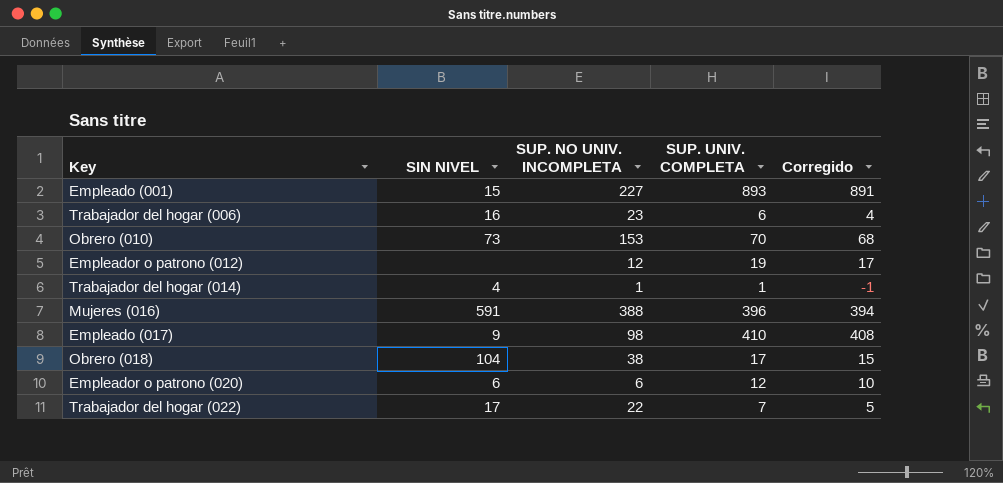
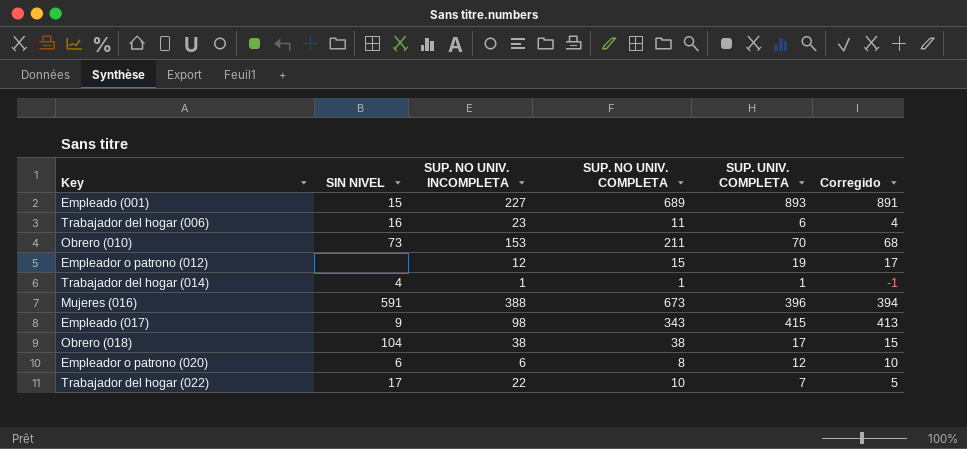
column SUP. NO UNIV. COMPLETA | position: none -> 4
Empleado (017) | SUP. UNIV. COMPLETA: 410 -> 415
Empleado (017) | Corregido: 408 -> 413

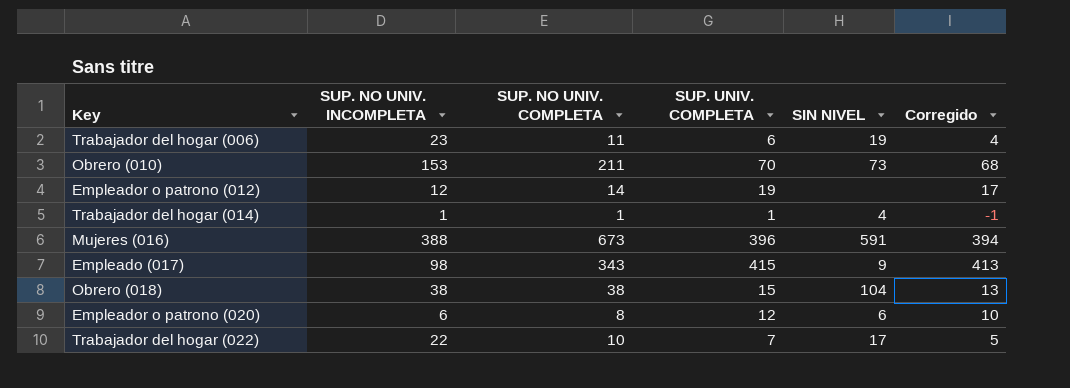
column SIN NIVEL | position: 2 -> 5
row Empleado (001): 15 | 227 | 689 | 893 | 891 -> none
Trabajador del hogar (006) | SIN NIVEL: 16 -> 19
Empleador o patrono (012) | SUP. NO UNIV. COMPLETA: 15 -> 14
Obrero (018) | SUP. UNIV. COMPLETA: 17 -> 15
Obrero (018) | Corregido: 15 -> 13

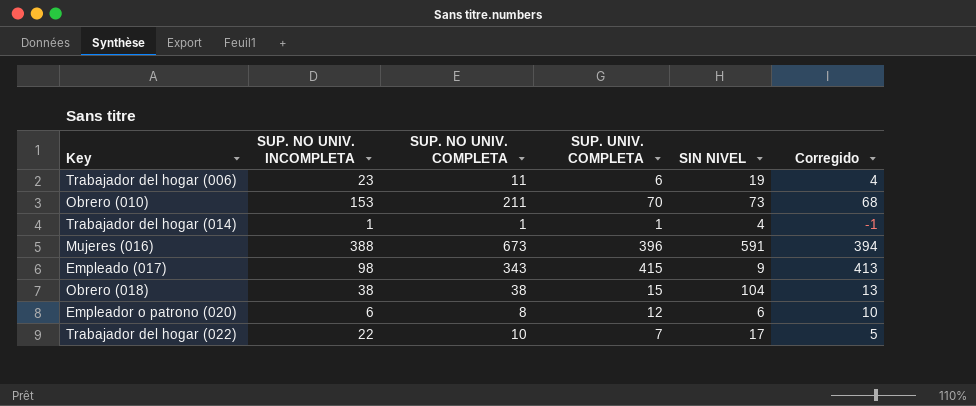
row Empleador o patrono (012): 12 | 14 | 19 | none | 17 -> none

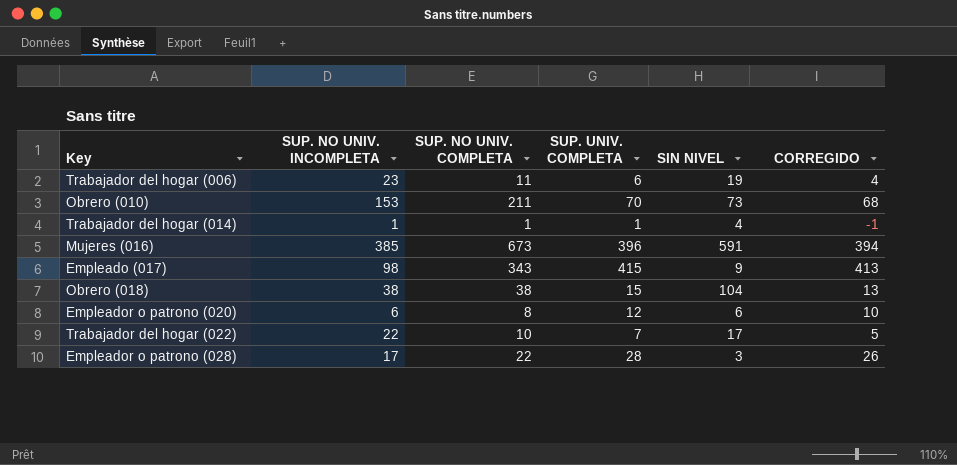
column name: Corregido -> CORREGIDO
Mujeres (016) | SUP. NO UNIV. INCOMPLETA: 388 -> 385
row Empleador o patrono (028): none -> 17 | 22 | 28 | 3 | 26

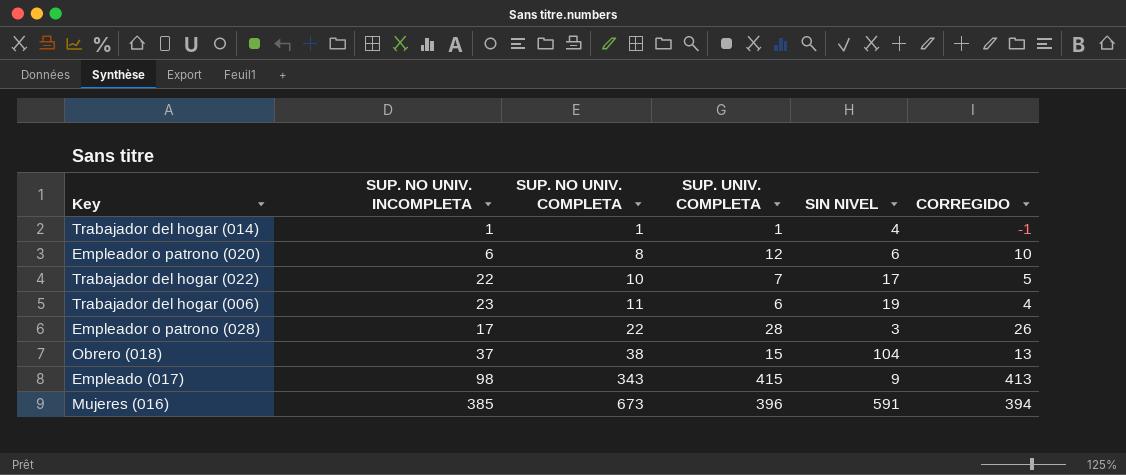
row order: none -> SUP. NO UNIV. COMPLETA ascending
row Obrero (010): 153 | 211 | 70 | 73 | 68 -> none
Obrero (018) | SUP. NO UNIV. INCOMPLETA: 38 -> 37

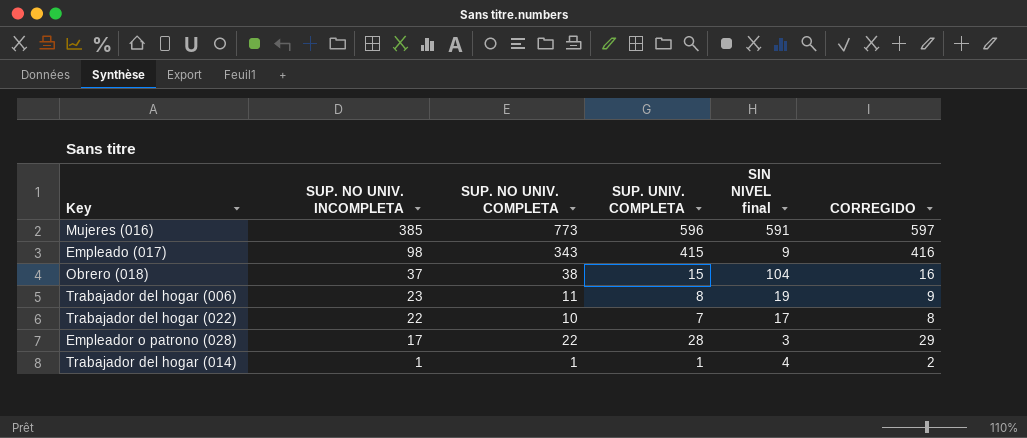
row order: SUP. NO UNIV. COMPLETA ascending -> SUP. NO UNIV. INCOMPLETA descending
column name: SIN NIVEL -> SIN NIVEL final
column CORREGIDO | formula: [SUP. UNIV. COMPLETA] - 2 -> [SUP. UNIV. COMPLETA] + 1
row Empleador o patrono (020): 6 | 8 | 12 | 6 | 10 -> none
Mujeres (016) | SUP. NO UNIV. COMPLETA: 673 -> 773
Mujeres (016) | SUP. UNIV. COMPLETA: 396 -> 596
Trabajador del hogar (006) | SUP. UNIV. COMPLETA: 6 -> 8

